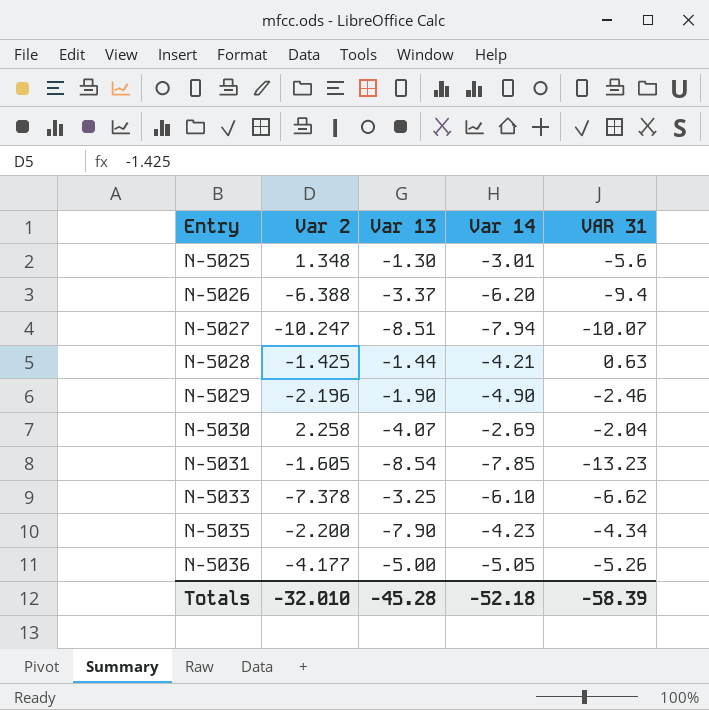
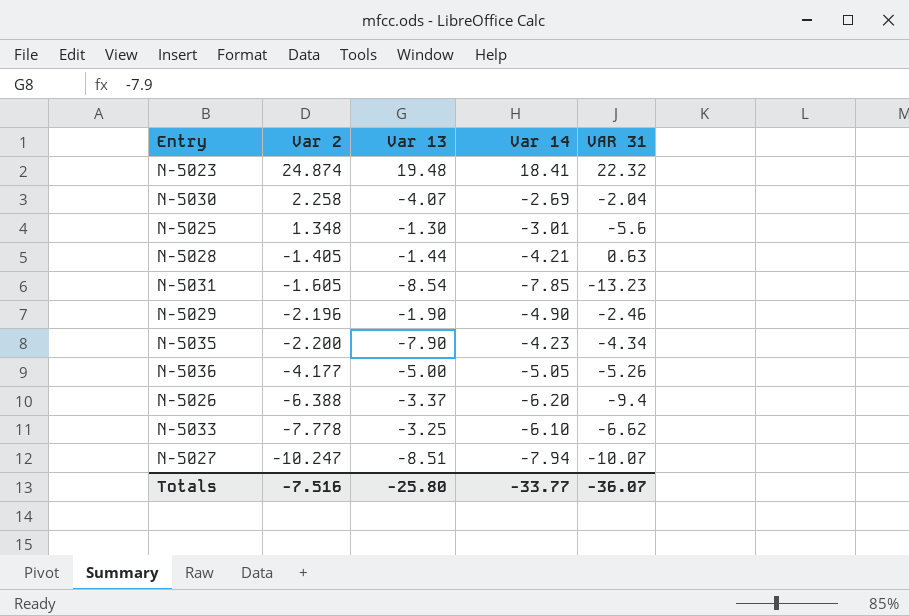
row order: Entry ascending -> Var 2 descending
row N-5023: none -> 24.874 | 19.48 | 18.41 | 22.32
N-5028 | Var 2: -1.425 -> -1.405
N-5033 | Var 2: -7.378 -> -7.778
Totals | Var 2: -32.010 -> -7.516
Totals | Var 13: -45.28 -> -25.80
Totals | Var 14: -52.18 -> -33.77
Totals | VAR 31: -58.39 -> -36.07

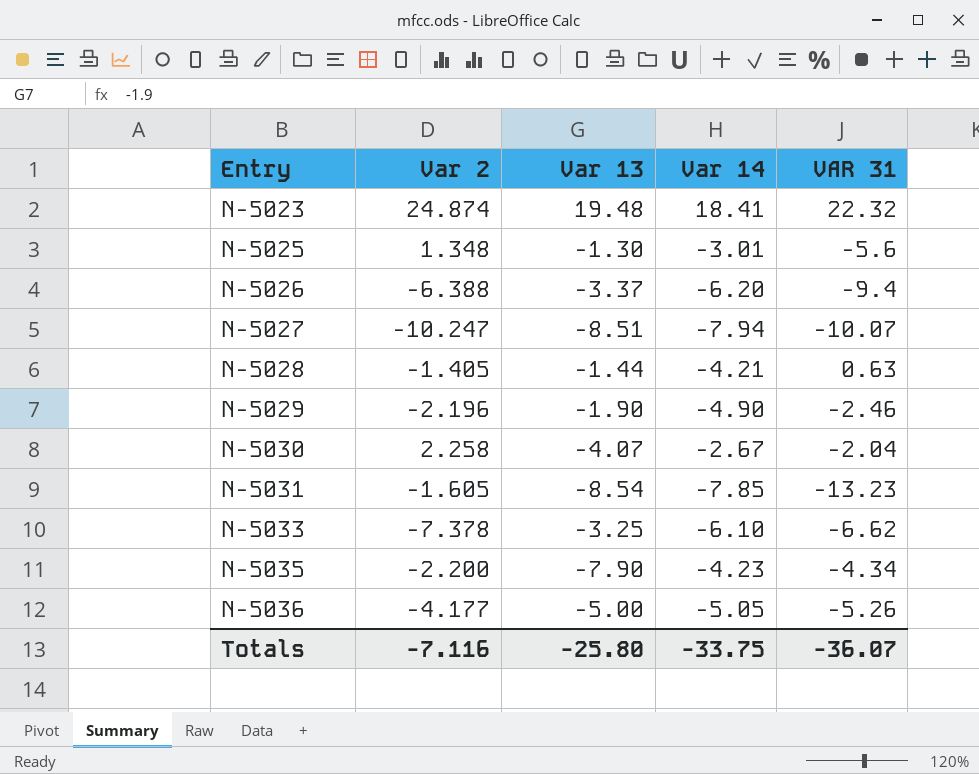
row order: Var 2 descending -> Entry ascending
N-5030 | Var 14: -2.69 -> -2.67
N-5033 | Var 2: -7.778 -> -7.378
Totals | Var 2: -7.516 -> -7.116
Totals | Var 14: -33.77 -> -33.75

